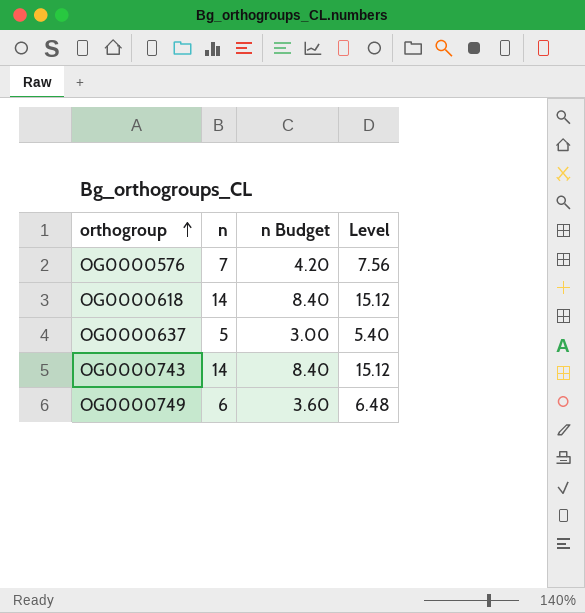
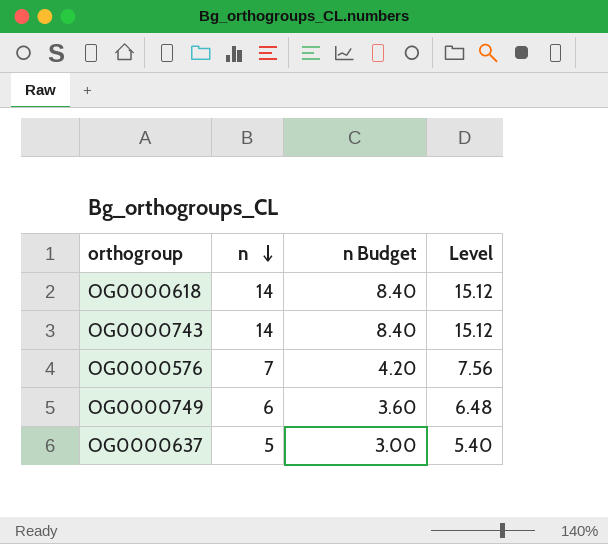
row order: orthogroup ascending -> n descending

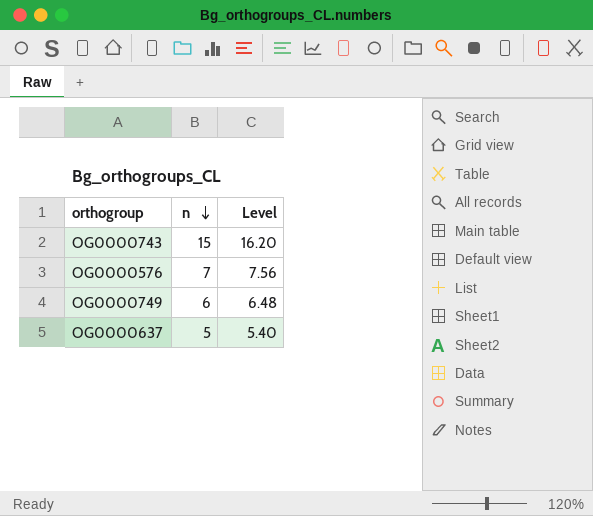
column n Budget | formula: [n] * 0.6 -> none
row OG0000618: 14 | 8.40 | 15.12 -> none
OG0000743 | n: 14 -> 15
OG0000743 | Level: 15.12 -> 16.20

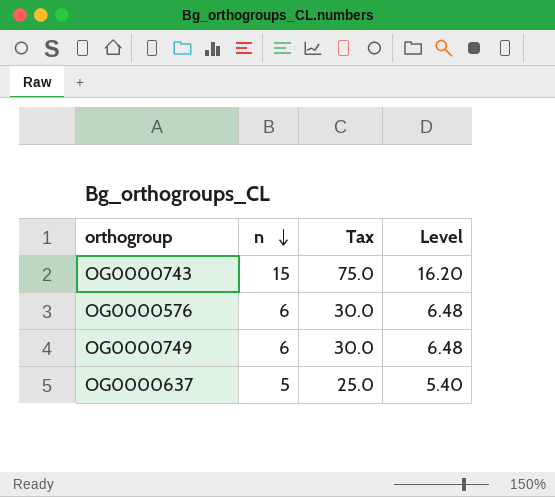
column Tax | formula: none -> [n] * 5
OG0000576 | n: 7 -> 6
OG0000576 | Level: 7.56 -> 6.48

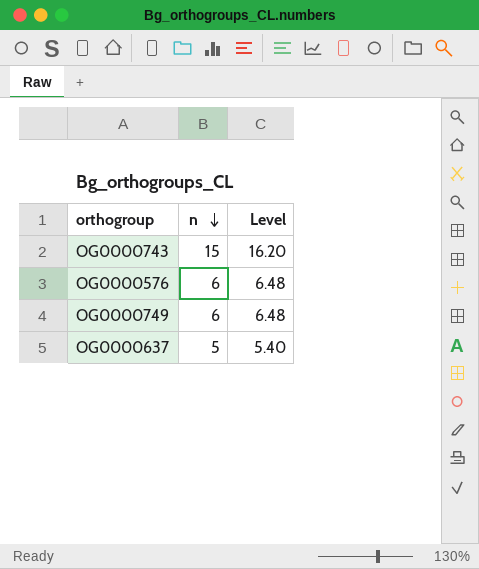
column Tax | formula: [n] * 5 -> none

